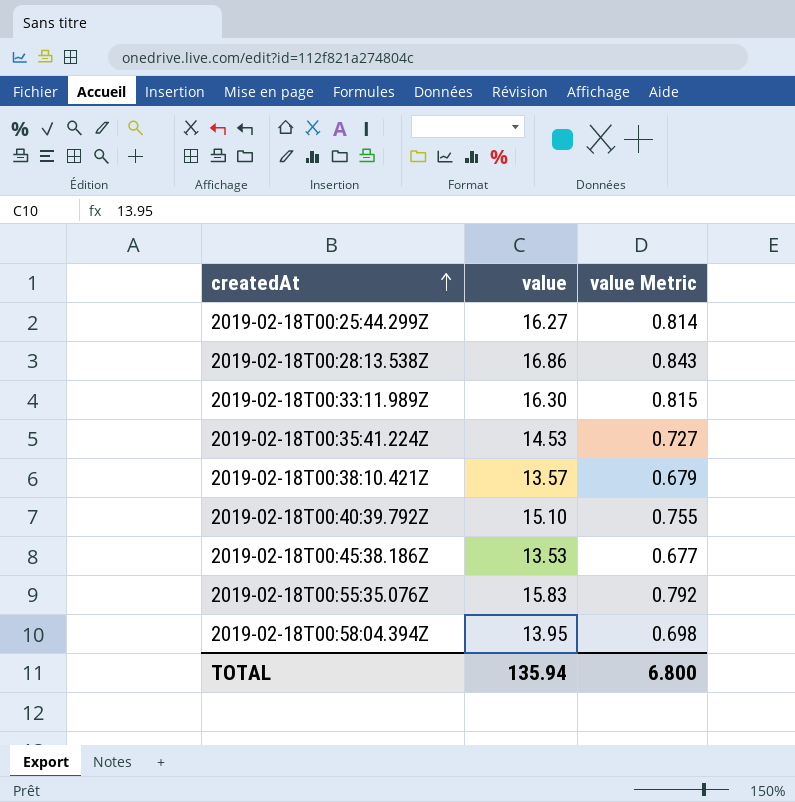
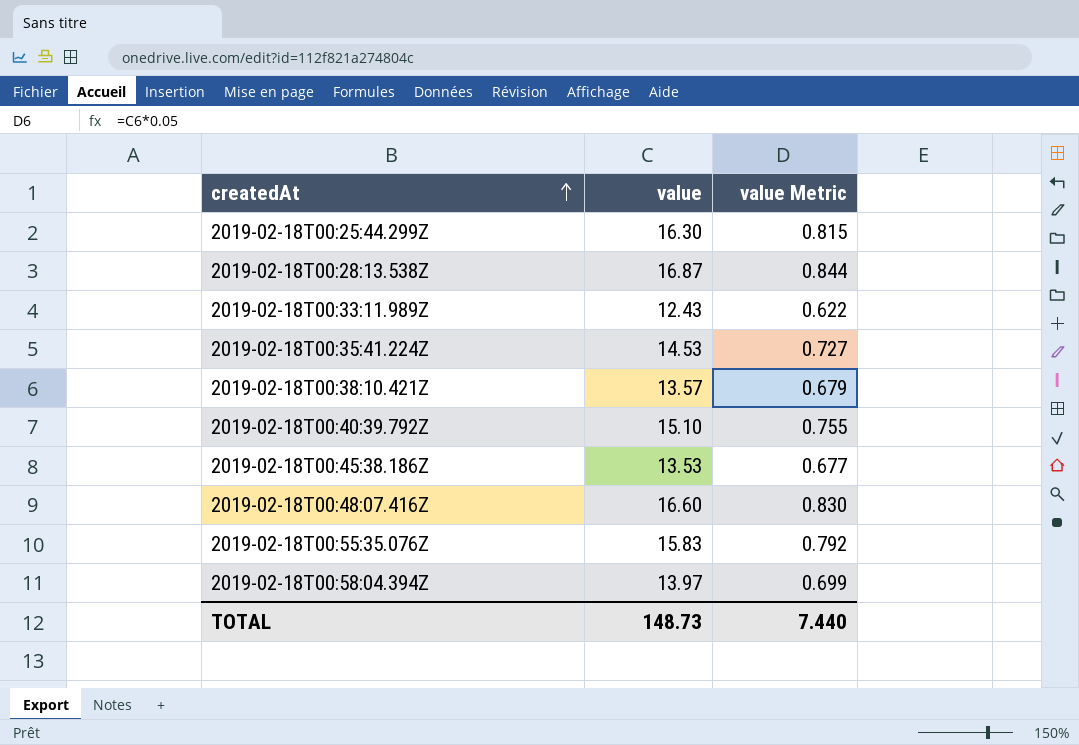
2019-02-18T00:25:44.299Z | value: 16.27 -> 16.30
2019-02-18T00:25:44.299Z | value Metric: 0.814 -> 0.815
2019-02-18T00:28:13.538Z | value: 16.86 -> 16.87
2019-02-18T00:28:13.538Z | value Metric: 0.843 -> 0.844
2019-02-18T00:33:11.989Z | value: 16.30 -> 12.43
2019-02-18T00:33:11.989Z | value Metric: 0.815 -> 0.622
row 2019-02-18T00:48:07.416Z: none -> 16.60 | 0.830
2019-02-18T00:58:04.394Z | value: 13.95 -> 13.97
2019-02-18T00:58:04.394Z | value Metric: 0.698 -> 0.699
TOTAL | value: 135.94 -> 148.73
TOTAL | value Metric: 6.800 -> 7.440

